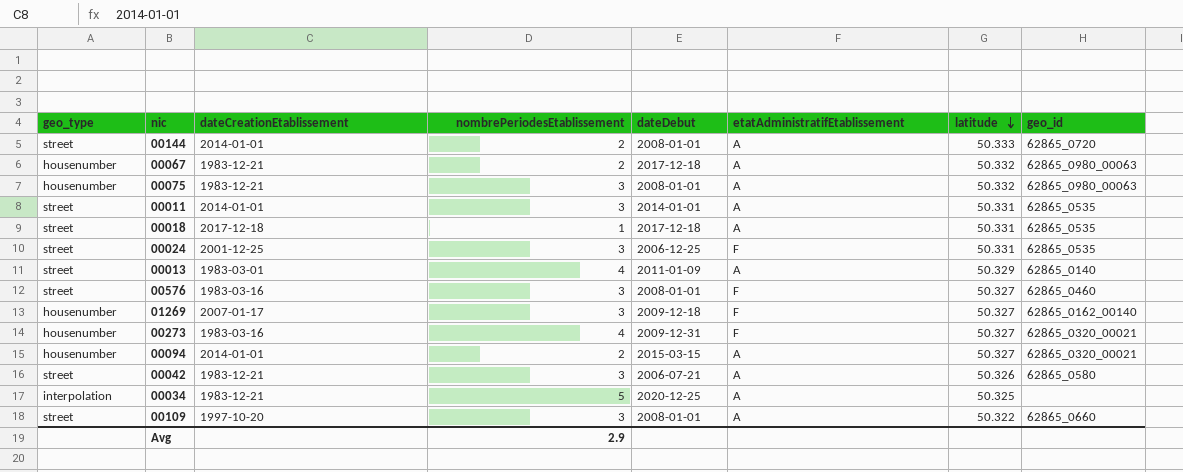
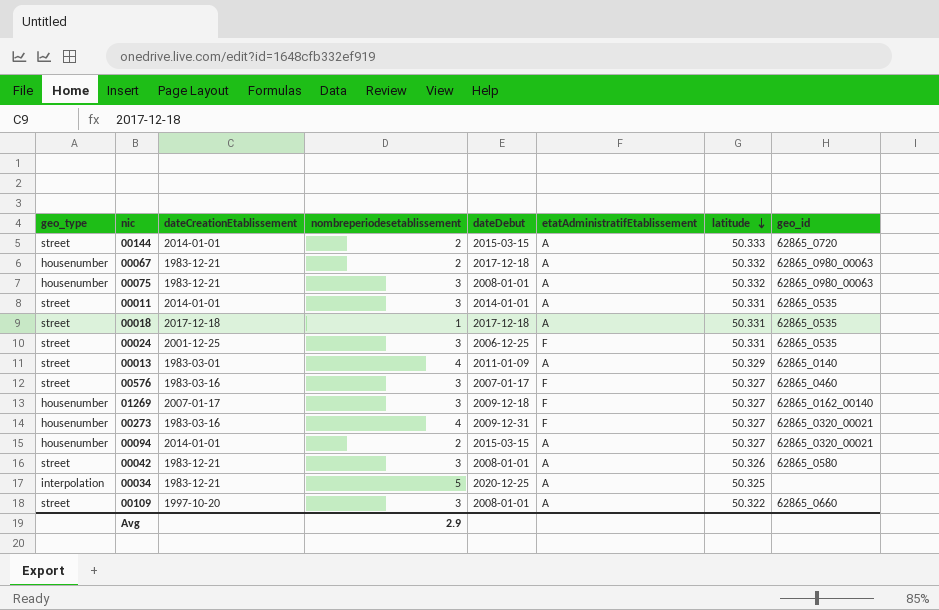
column name: nombrePeriodesEtablissement -> nombreperiodesetablissement
00144 | dateDebut: 2008-01-01 -> 2015-03-15
00576 | dateDebut: 2008-01-01 -> 2007-01-17
00042 | dateDebut: 2006-07-21 -> 2008-01-01

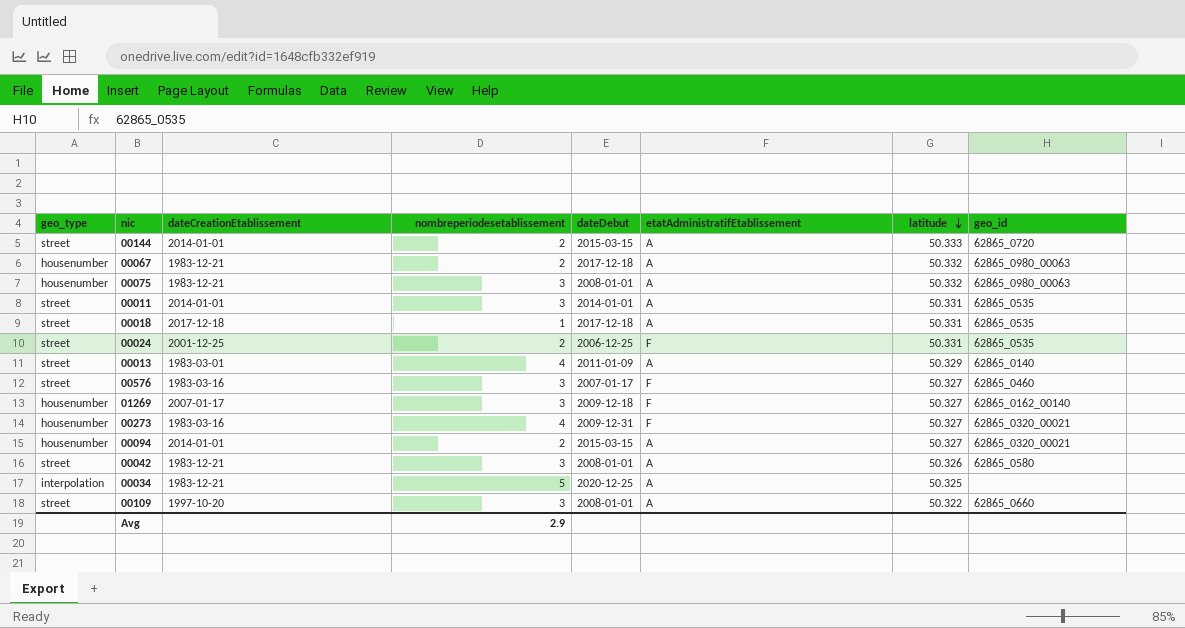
00024 | nombreperiodesetablissement: 3 -> 2

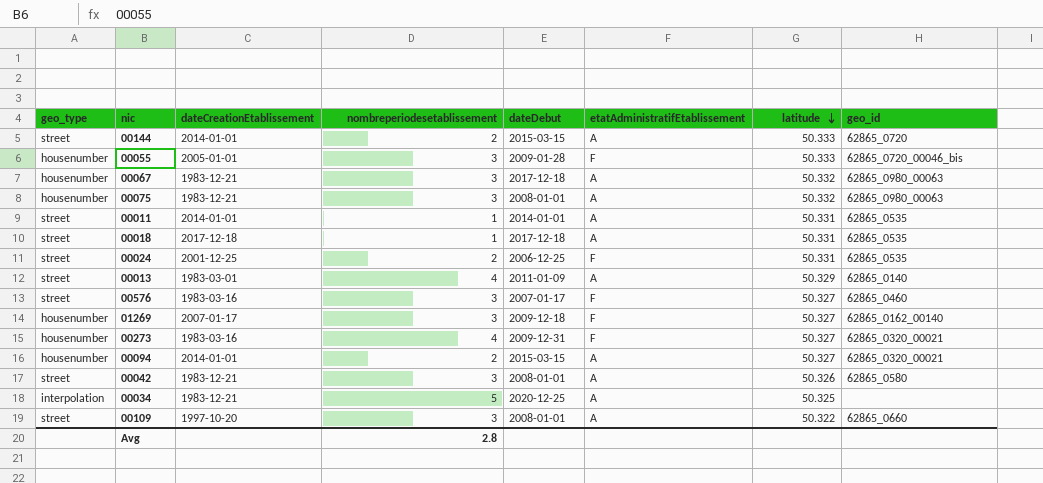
row 00055: none -> housenumber | 2005-01-01 | 3 | 2009-01-28 | F | 50.333 | 62865_0720_00046_bis
00067 | nombreperiodesetablissement: 2 -> 3
00011 | nombreperiodesetablissement: 3 -> 1
Avg | nombreperiodesetablissement: 2.9 -> 2.8

